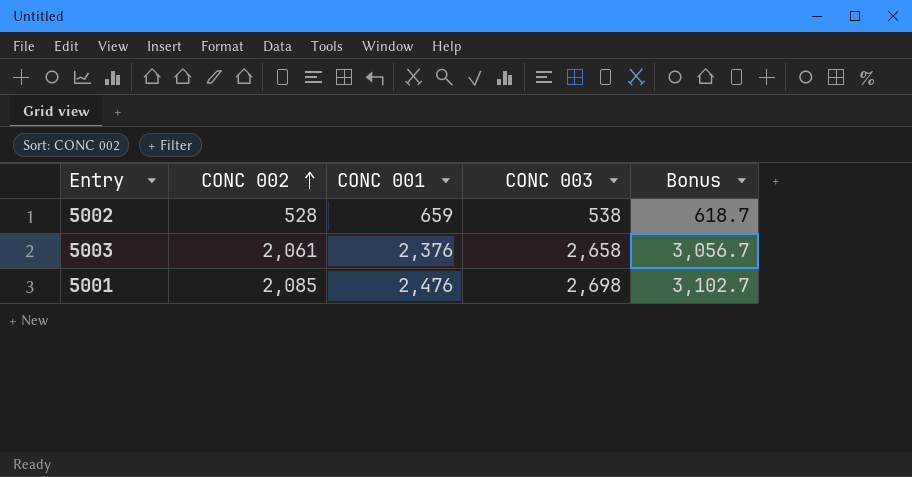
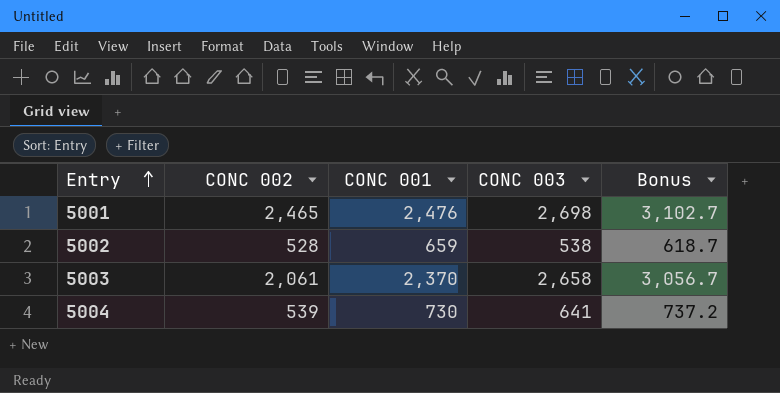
row order: CONC 002 ascending -> Entry ascending
5001 | CONC 002: 2,085 -> 2,465
5003 | CONC 001: 2,376 -> 2,370
row 5004: none -> 539 | 730 | 641 | 737.2

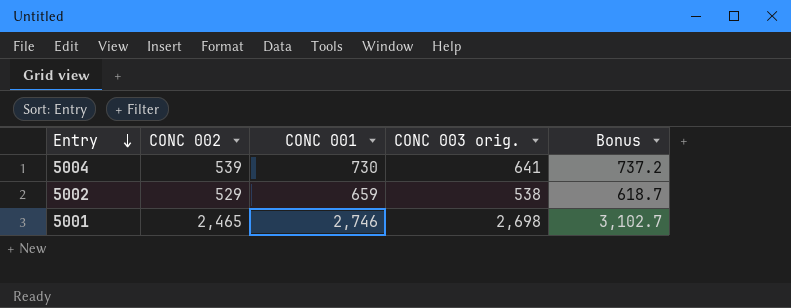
row order: Entry ascending -> Entry descending
column name: CONC 003 -> CONC 003 orig.
row 5003: 2,061 | 2,370 | 2,658 | 3,056.7 -> none
5002 | CONC 002: 528 -> 529
5001 | CONC 001: 2,476 -> 2,746

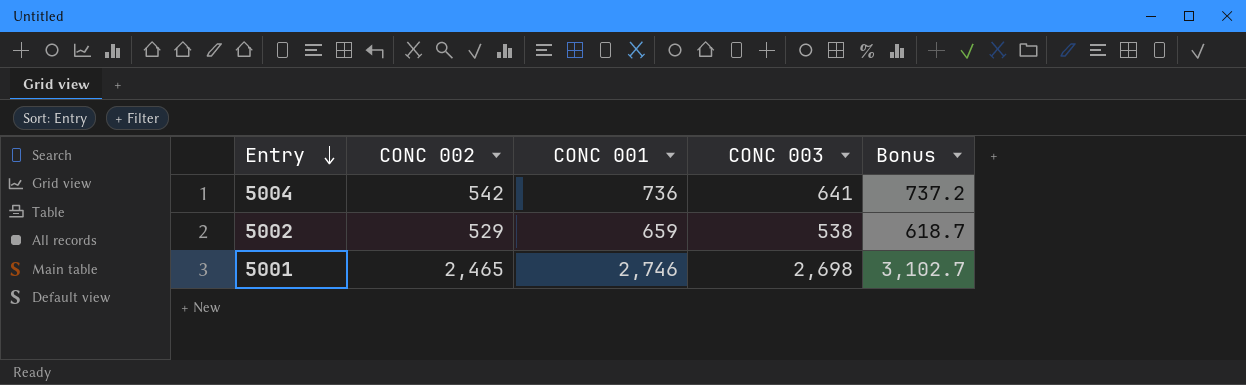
column name: CONC 003 orig. -> CONC 003
5004 | CONC 002: 539 -> 542
5004 | CONC 001: 730 -> 736

